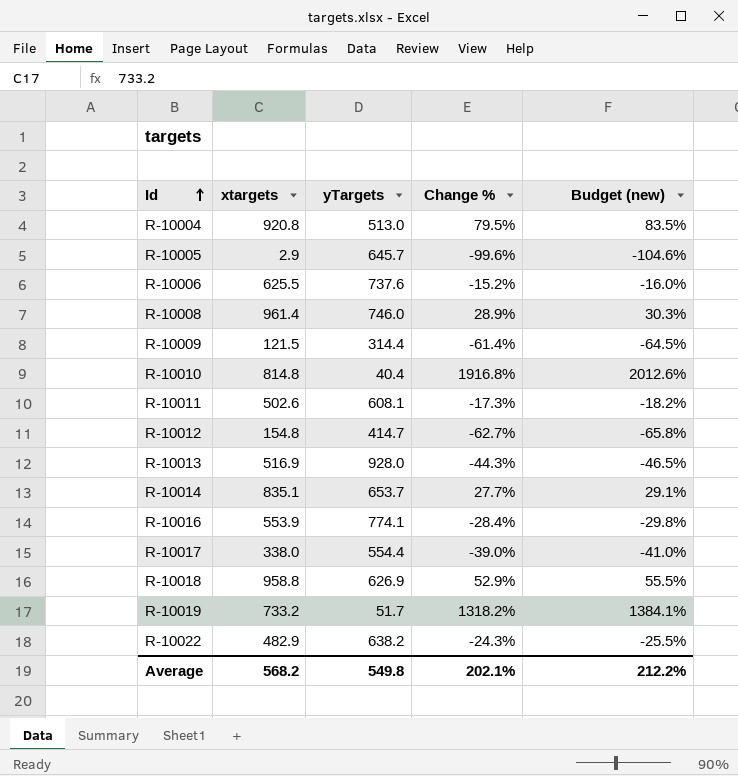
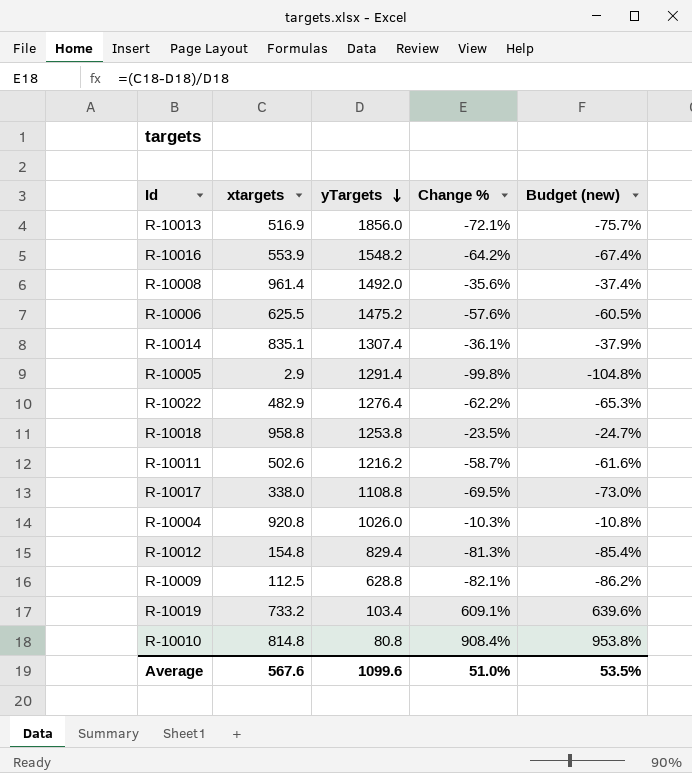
row order: Id ascending -> yTargets descending
R-10013 | yTargets: 928.0 -> 1856.0
R-10013 | Change %: -44.3% -> -72.1%
R-10013 | Budget (new): -46.5% -> -75.7%
R-10016 | yTargets: 774.1 -> 1548.2
R-10016 | Change %: -28.4% -> -64.2%
R-10016 | Budget (new): -29.8% -> -67.4%
R-10008 | yTargets: 746.0 -> 1492.0
R-10008 | Change %: 28.9% -> -35.6%
R-10008 | Budget (new): 30.3% -> -37.4%
R-10006 | yTargets: 737.6 -> 1475.2
R-10006 | Change %: -15.2% -> -57.6%
R-10006 | Budget (new): -16.0% -> -60.5%
R-10014 | yTargets: 653.7 -> 1307.4
R-10014 | Change %: 27.7% -> -36.1%
R-10014 | Budget (new): 29.1% -> -37.9%
R-10005 | yTargets: 645.7 -> 1291.4
R-10005 | Change %: -99.6% -> -99.8%
R-10005 | Budget (new): -104.6% -> -104.8%
R-10022 | yTargets: 638.2 -> 1276.4
R-10022 | Change %: -24.3% -> -62.2%
R-10022 | Budget (new): -25.5% -> -65.3%
R-10018 | yTargets: 626.9 -> 1253.8
R-10018 | Change %: 52.9% -> -23.5%
R-10018 | Budget (new): 55.5% -> -24.7%
R-10011 | yTargets: 608.1 -> 1216.2
R-10011 | Change %: -17.3% -> -58.7%
R-10011 | Budget (new): -18.2% -> -61.6%
R-10017 | yTargets: 554.4 -> 1108.8
R-10017 | Change %: -39.0% -> -69.5%
R-10017 | Budget (new): -41.0% -> -73.0%
R-10004 | yTargets: 513.0 -> 1026.0
R-10004 | Change %: 79.5% -> -10.3%
R-10004 | Budget (new): 83.5% -> -10.8%
R-10012 | yTargets: 414.7 -> 829.4
R-10012 | Change %: -62.7% -> -81.3%
R-10012 | Budget (new): -65.8% -> -85.4%
R-10009 | xtargets: 121.5 -> 112.5
R-10009 | yTargets: 314.4 -> 628.8
R-10009 | Change %: -61.4% -> -82.1%
R-10009 | Budget (new): -64.5% -> -86.2%
R-10019 | yTargets: 51.7 -> 103.4
R-10019 | Change %: 1318.2% -> 609.1%
R-10019 | Budget (new): 1384.1% -> 639.6%
R-10010 | yTargets: 40.4 -> 80.8
R-10010 | Change %: 1916.8% -> 908.4%
R-10010 | Budget (new): 2012.6% -> 953.8%
Average | xtargets: 568.2 -> 567.6
Average | yTargets: 549.8 -> 1099.6
Average | Change %: 202.1% -> 51.0%
Average | Budget (new): 212.2% -> 53.5%

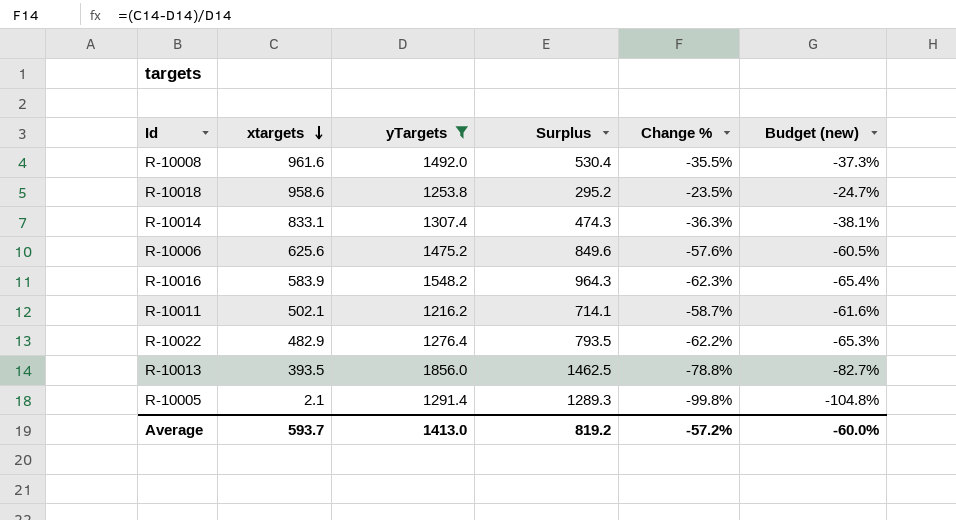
filter: none -> yTargets >= 1216.2
row order: yTargets descending -> xtargets descending
column Surplus | formula: none -> [yTargets] - [xtargets]
R-10008 | xtargets: 961.4 -> 961.6
R-10008 | Change %: -35.6% -> -35.5%
R-10008 | Budget (new): -37.4% -> -37.3%
R-10018 | xtargets: 958.8 -> 958.6
R-10014 | xtargets: 835.1 -> 833.1
R-10014 | Change %: -36.1% -> -36.3%
R-10014 | Budget (new): -37.9% -> -38.1%
R-10006 | xtargets: 625.5 -> 625.6
R-10016 | xtargets: 553.9 -> 583.9
R-10016 | Change %: -64.2% -> -62.3%
R-10016 | Budget (new): -67.4% -> -65.4%
R-10011 | xtargets: 502.6 -> 502.1
R-10013 | xtargets: 516.9 -> 393.5
R-10013 | Change %: -72.1% -> -78.8%
R-10013 | Budget (new): -75.7% -> -82.7%
R-10005 | xtargets: 2.9 -> 2.1
Average | xtargets: 567.6 -> 593.7
Average | yTargets: 1099.6 -> 1413.0
Average | Change %: 51.0% -> -57.2%
Average | Budget (new): 53.5% -> -60.0%

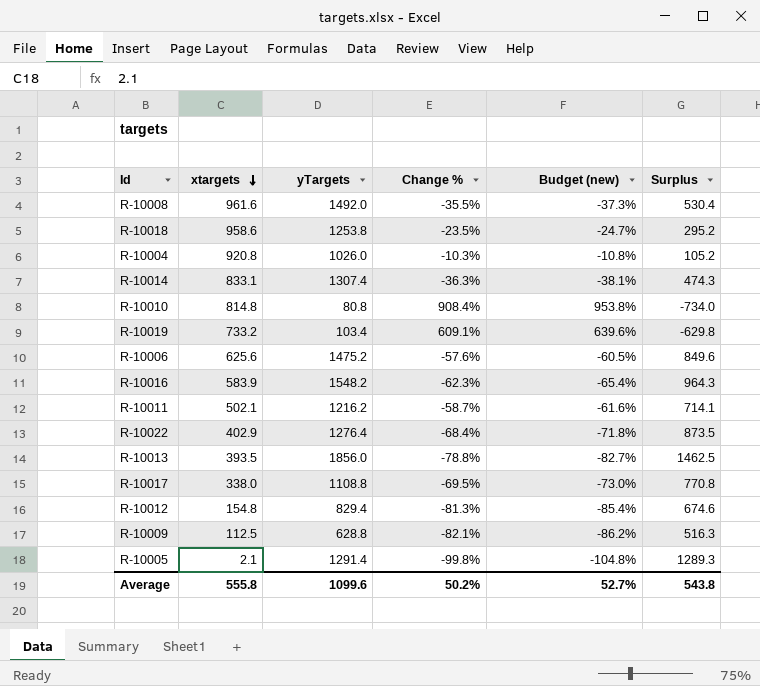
filter: yTargets >= 1216.2 -> none
column Surplus | position: 4 -> 6
R-10022 | xtargets: 482.9 -> 402.9
R-10022 | Change %: -62.2% -> -68.4%
R-10022 | Budget (new): -65.3% -> -71.8%
R-10022 | Surplus: 793.5 -> 873.5
Average | xtargets: 593.7 -> 555.8
Average | yTargets: 1413.0 -> 1099.6
Average | Change %: -57.2% -> 50.2%
Average | Budget (new): -60.0% -> 52.7%
Average | Surplus: 819.2 -> 543.8

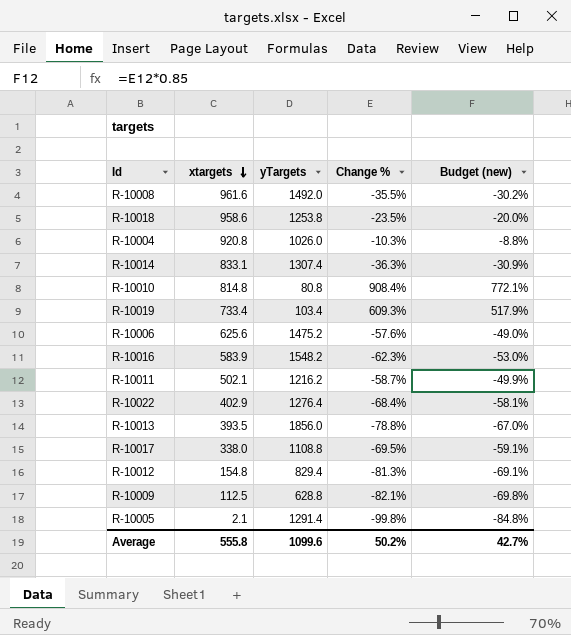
column Surplus | formula: [yTargets] - [xtargets] -> none
column Budget (new) | formula: [Change %] * 1.05 -> [Change %] * 0.85
R-10019 | xtargets: 733.2 -> 733.4
R-10019 | Change %: 609.1% -> 609.3%
Average | Budget (new): 52.7% -> 42.7%

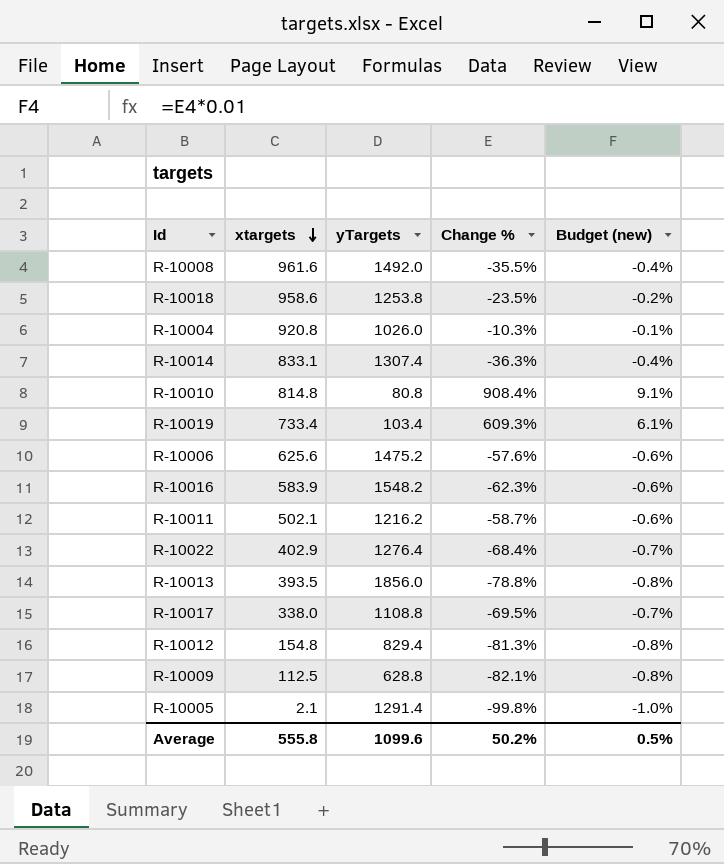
column Budget (new) | formula: [Change %] * 0.85 -> [Change %] * 0.01
Average | Budget (new): 42.7% -> 0.5%

